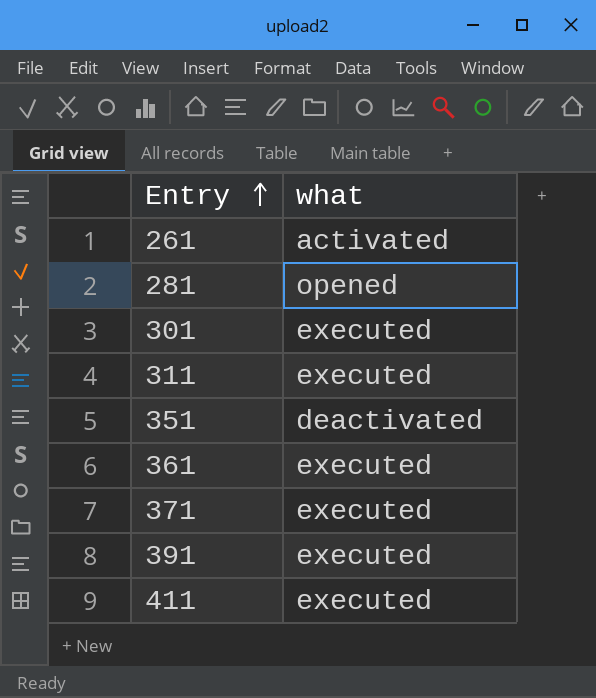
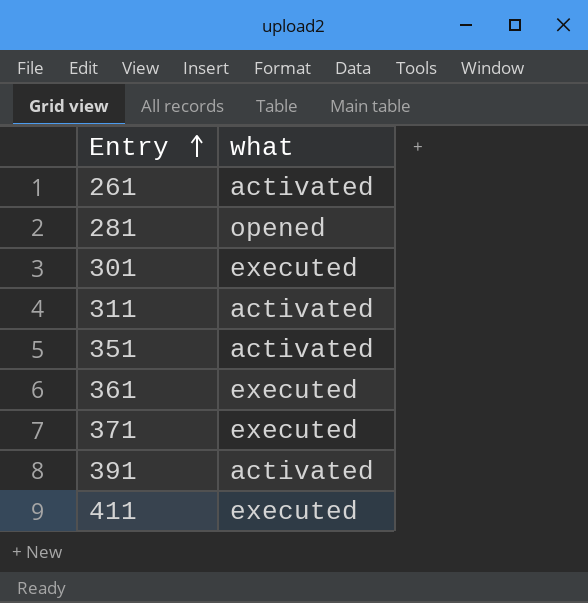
311 | what: executed -> activated
351 | what: deactivated -> activated
391 | what: executed -> activated

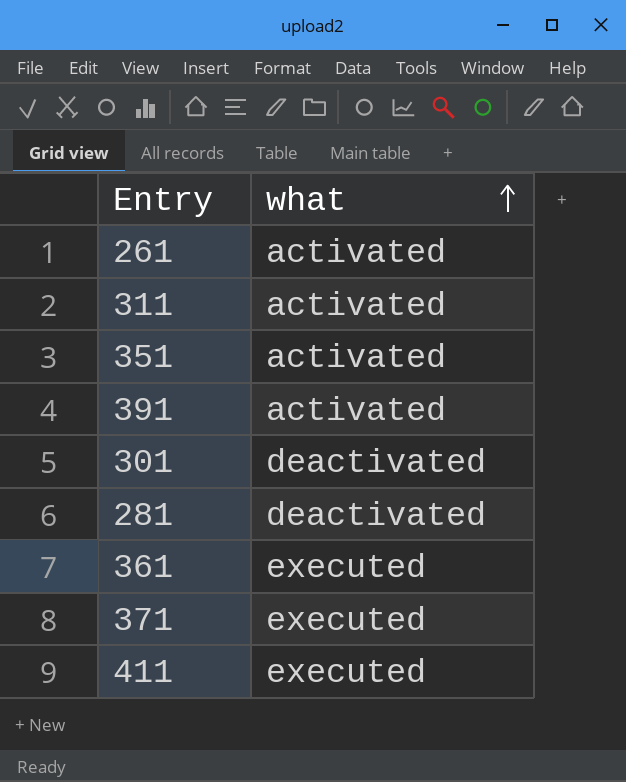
row order: Entry ascending -> what ascending
301 | what: executed -> deactivated
281 | what: opened -> deactivated

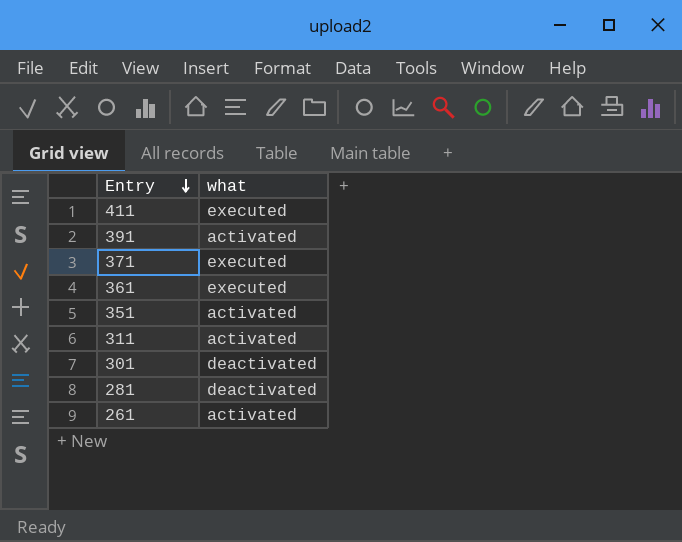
row order: what ascending -> Entry descending

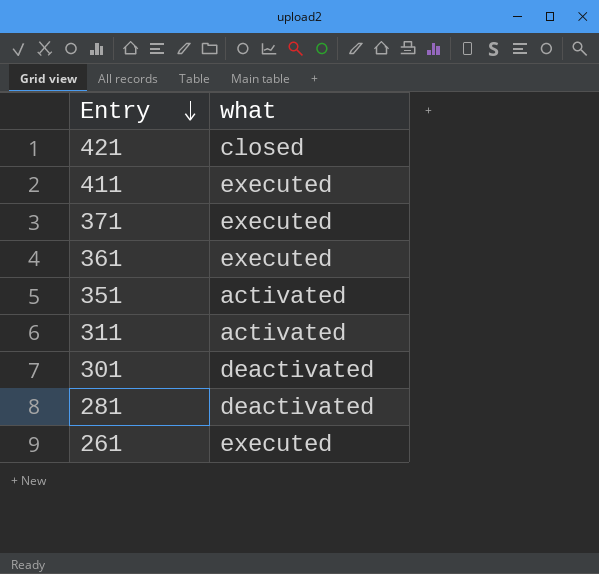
row 391: activated -> none
row 421: none -> closed
261 | what: activated -> executed

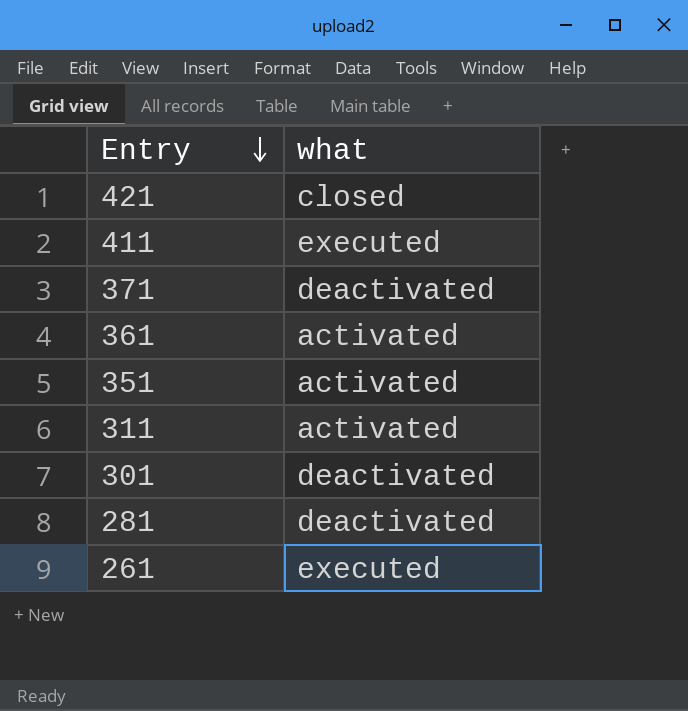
371 | what: executed -> deactivated
361 | what: executed -> activated

